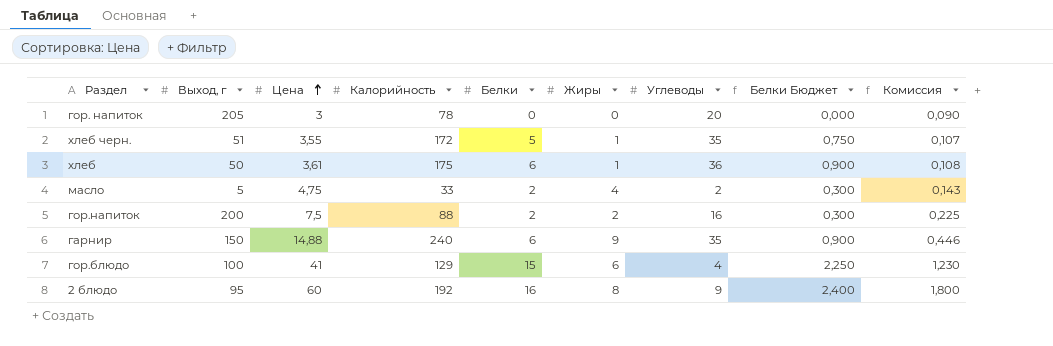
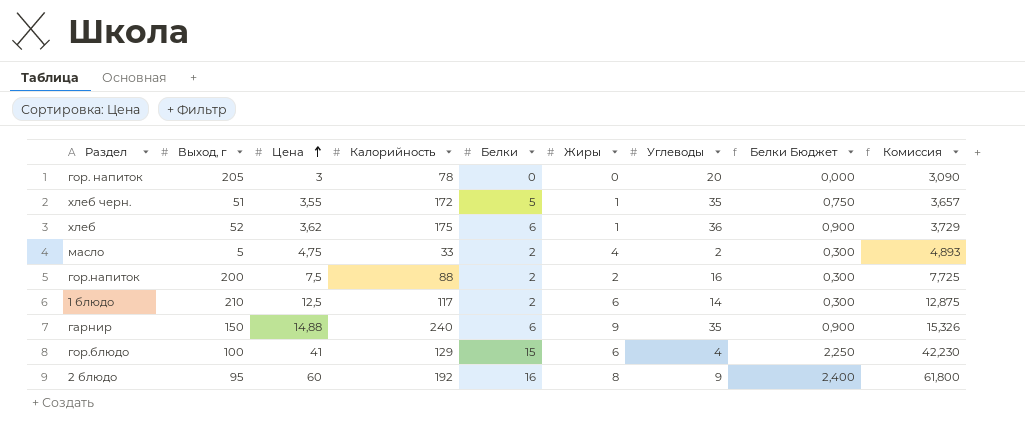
column Комиссия | formula: [Цена] * 0,03 -> [Цена] * 1,03
хлеб | Выход, г: 50 -> 52
хлеб | Цена: 3,61 -> 3,62
row 1 блюдо: none -> 210 | 12,5 | 117 | 2 | 6 | 14 | 0,300 | 12,875

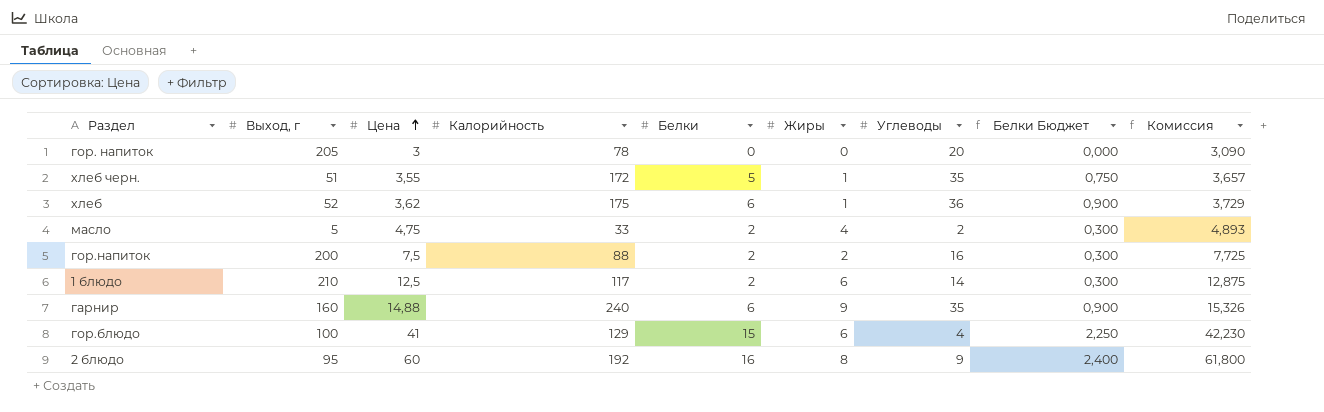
гарнир | Выход, г: 150 -> 160

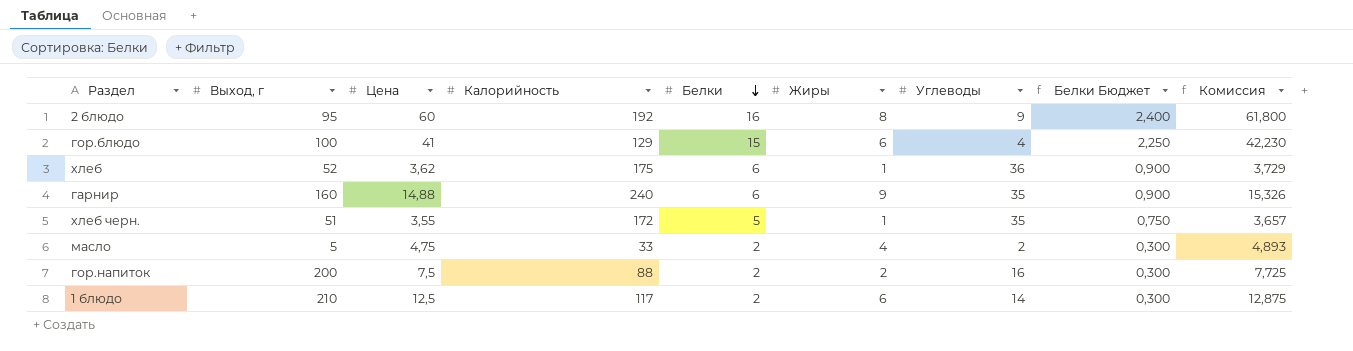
row order: Цена ascending -> Белки descending
row гор. напиток: 205 | 3 | 78 | 0 | 0 | 20 | 0,000 | 3,090 -> none

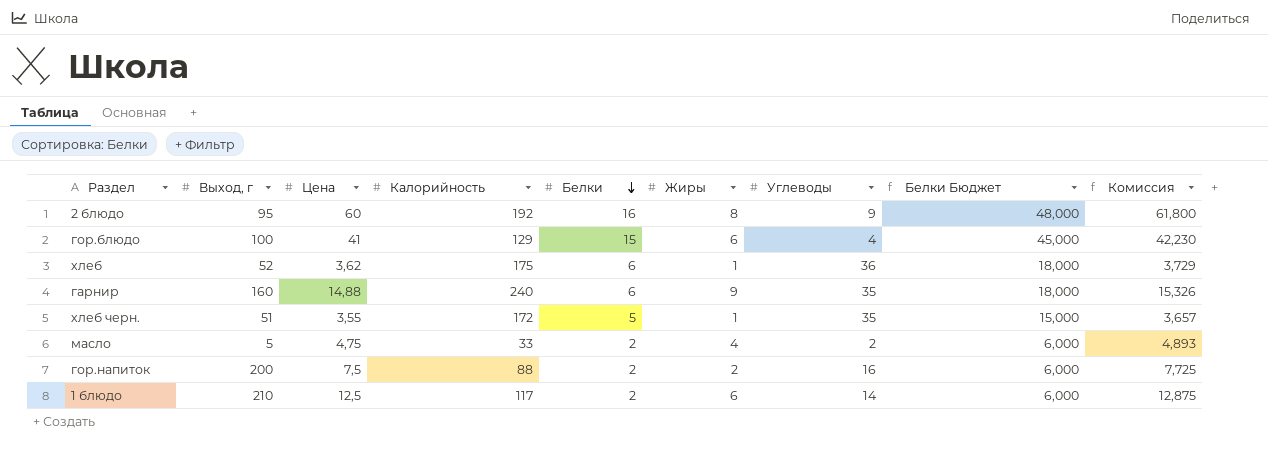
column Белки Бюджет | formula: [Белки] * 0,15 -> [Белки] * 3

